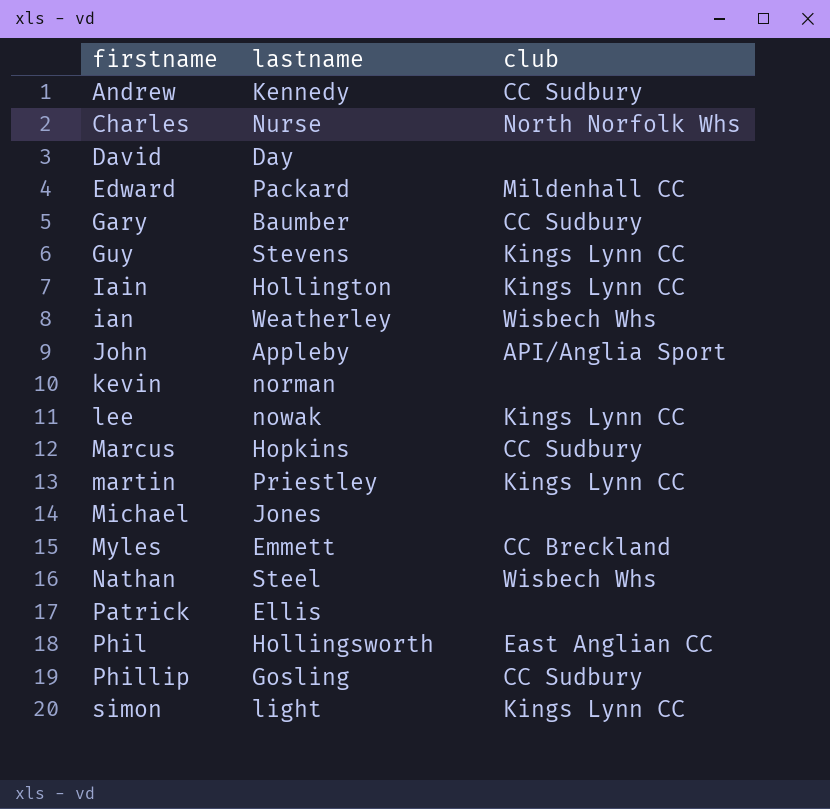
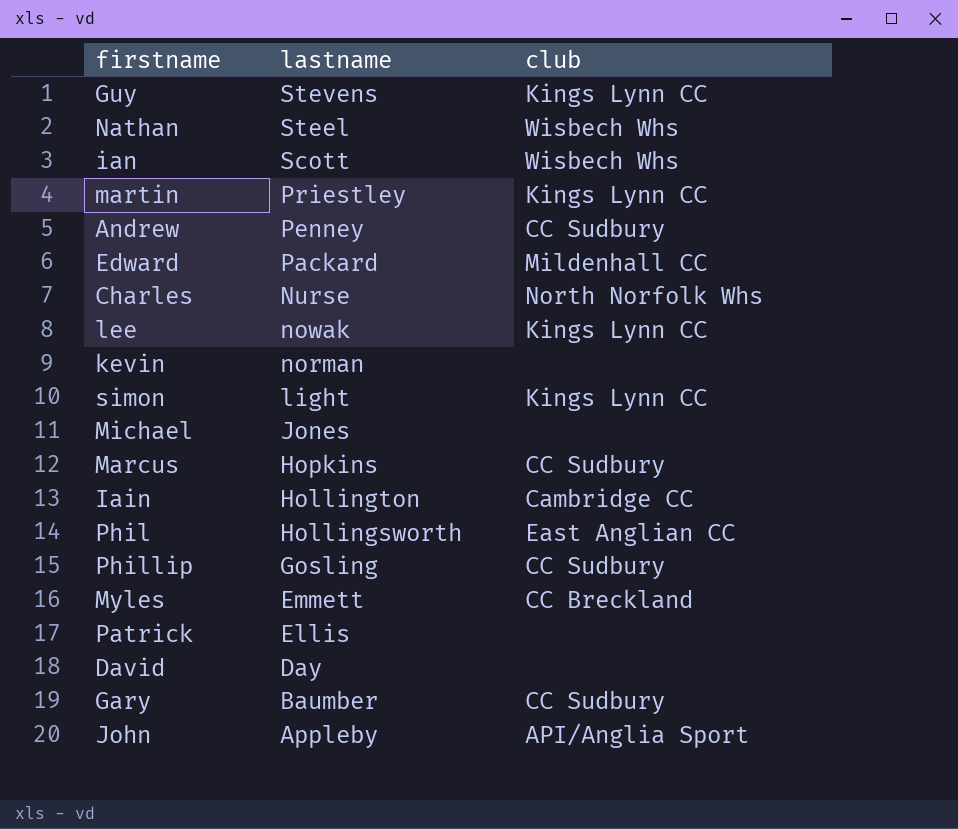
row order: firstname ascending -> lastname descending
ian | lastname: Weatherley -> Scott
Andrew | lastname: Kennedy -> Penney
Iain | club: Kings Lynn CC -> Cambridge CC

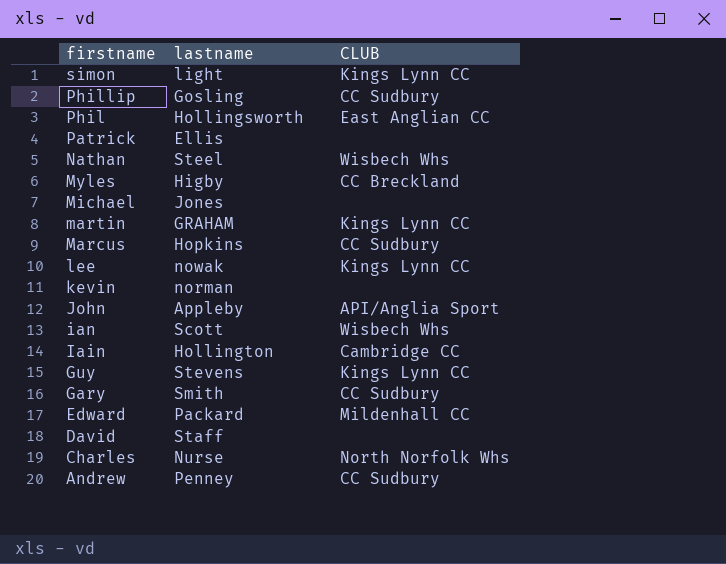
row order: lastname descending -> firstname descending
column name: club -> CLUB
Myles | lastname: Emmett -> Higby
martin | lastname: Priestley -> GRAHAM
Gary | lastname: Baumber -> Smith
David | lastname: Day -> Staff

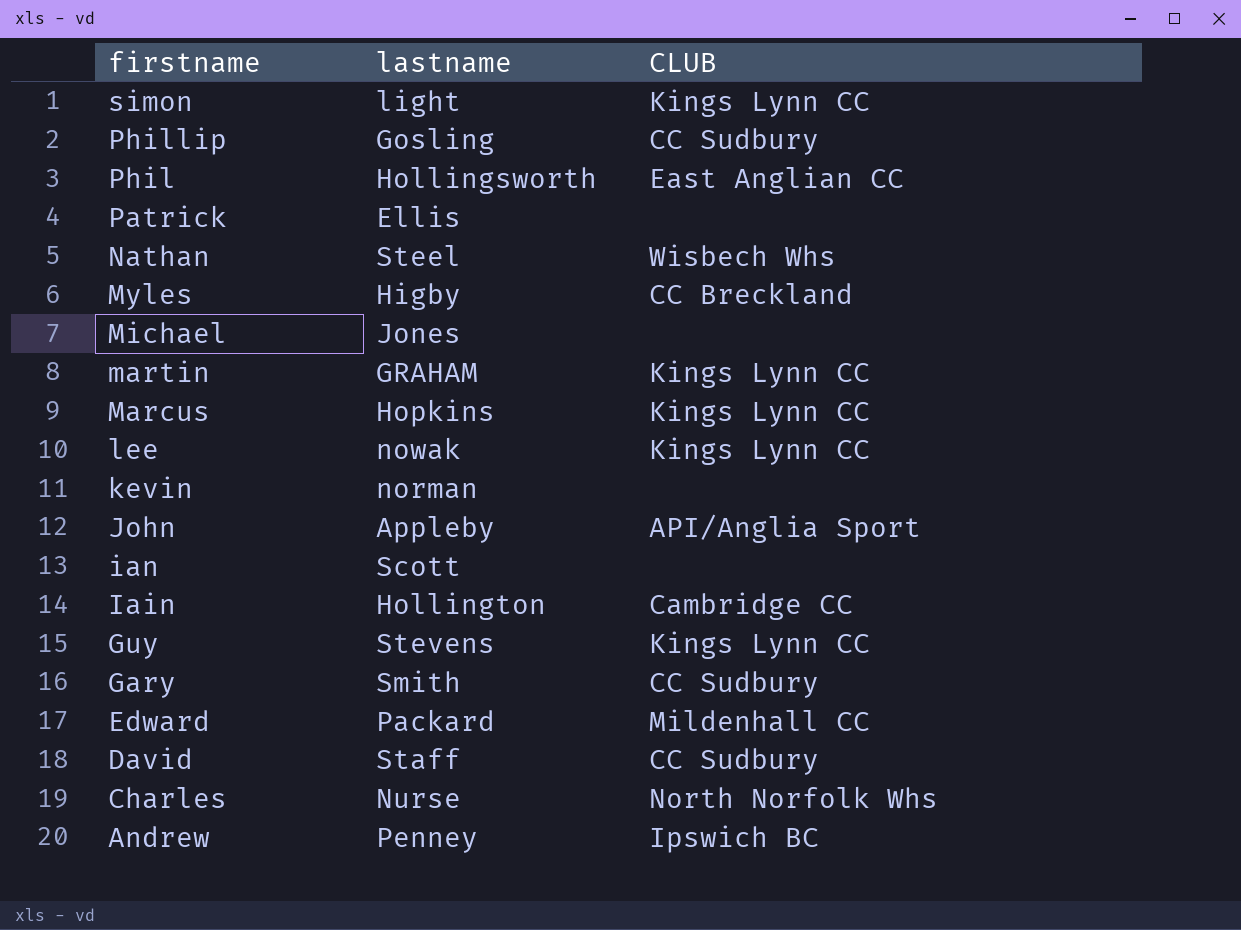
Marcus | CLUB: CC Sudbury -> Kings Lynn CC
ian | CLUB: Wisbech Whs -> none
David | CLUB: none -> CC Sudbury
Andrew | CLUB: CC Sudbury -> Ipswich BC

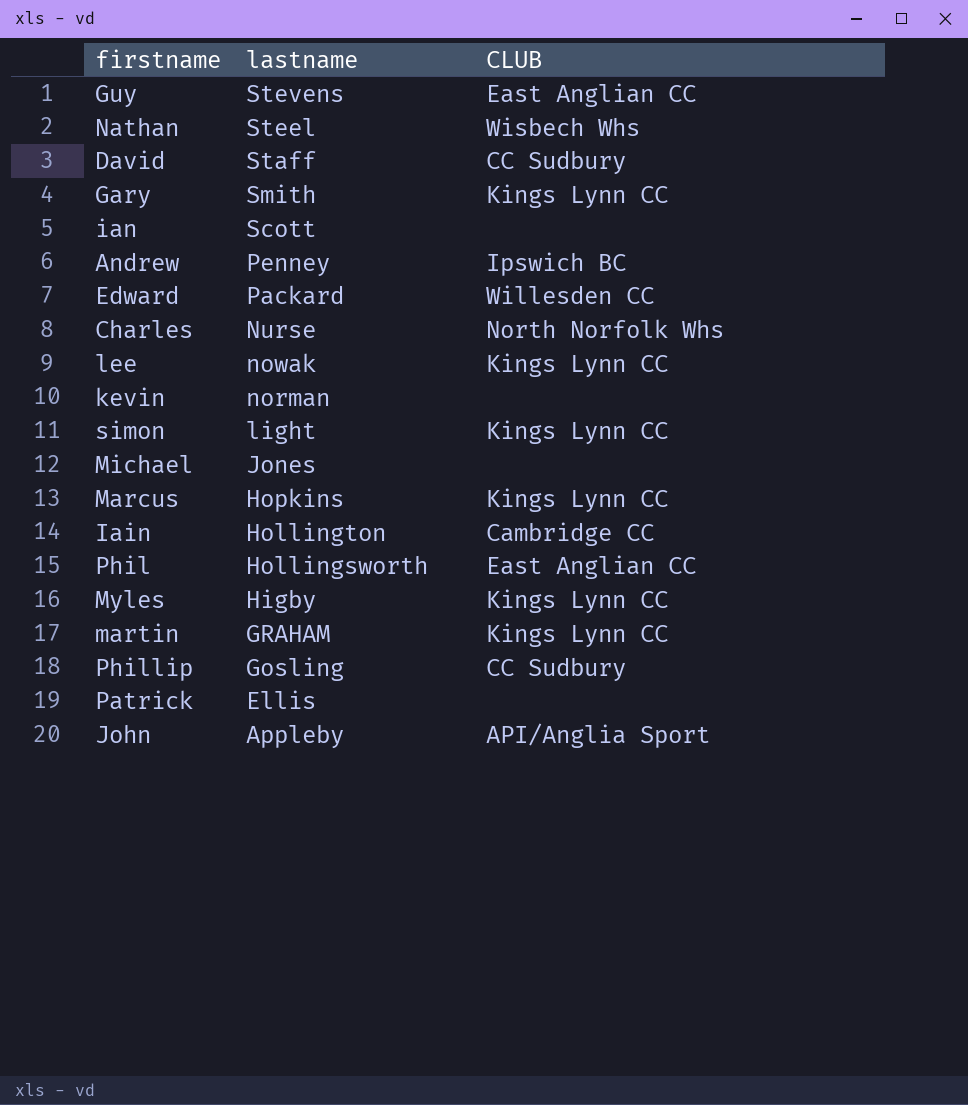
row order: firstname descending -> lastname descending
Guy | CLUB: Kings Lynn CC -> East Anglian CC
Gary | CLUB: CC Sudbury -> Kings Lynn CC
Edward | CLUB: Mildenhall CC -> Willesden CC
Myles | CLUB: CC Breckland -> Kings Lynn CC

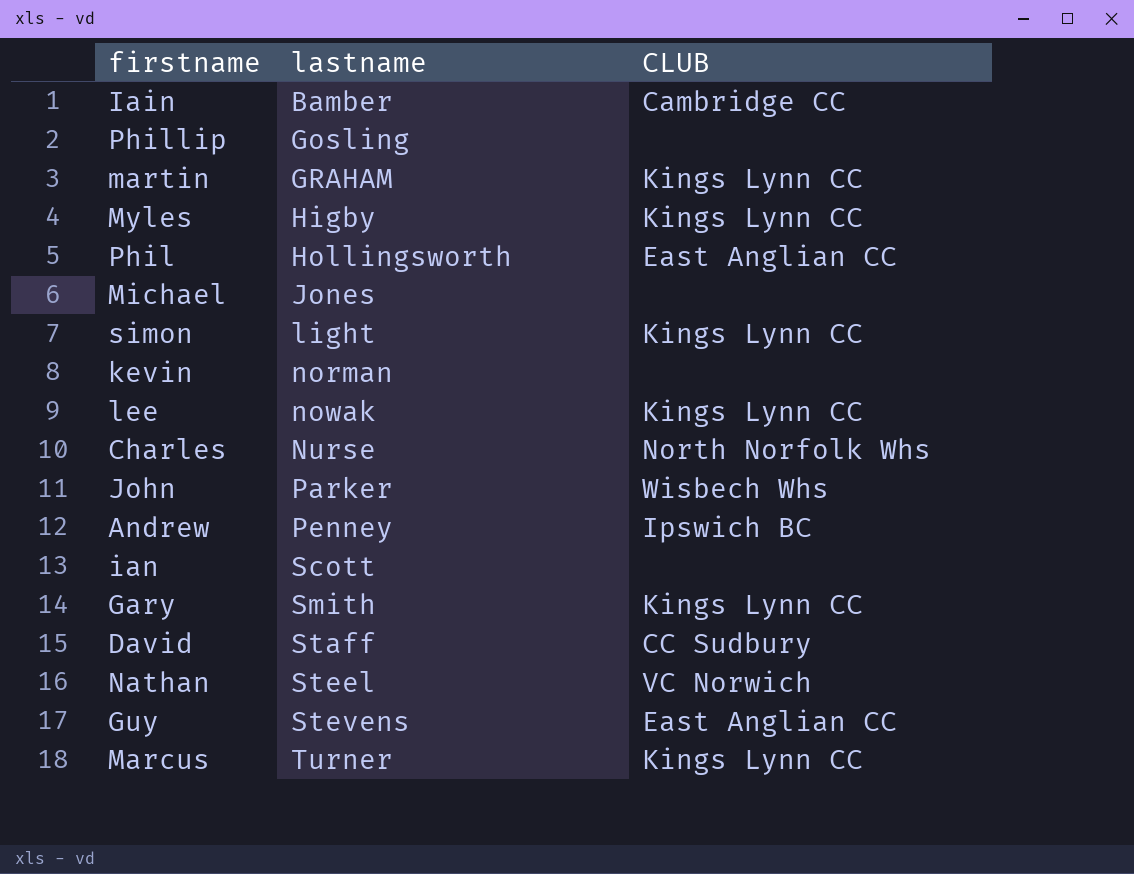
row order: lastname descending -> lastname ascending
row Edward: Packard | Willesden CC -> none
row Patrick: Ellis | none -> none
Iain | lastname: Hollington -> Bamber
Phillip | CLUB: CC Sudbury -> none
John | lastname: Appleby -> Parker
John | CLUB: API/Anglia Sport -> Wisbech Whs
Nathan | CLUB: Wisbech Whs -> VC Norwich
Marcus | lastname: Hopkins -> Turner

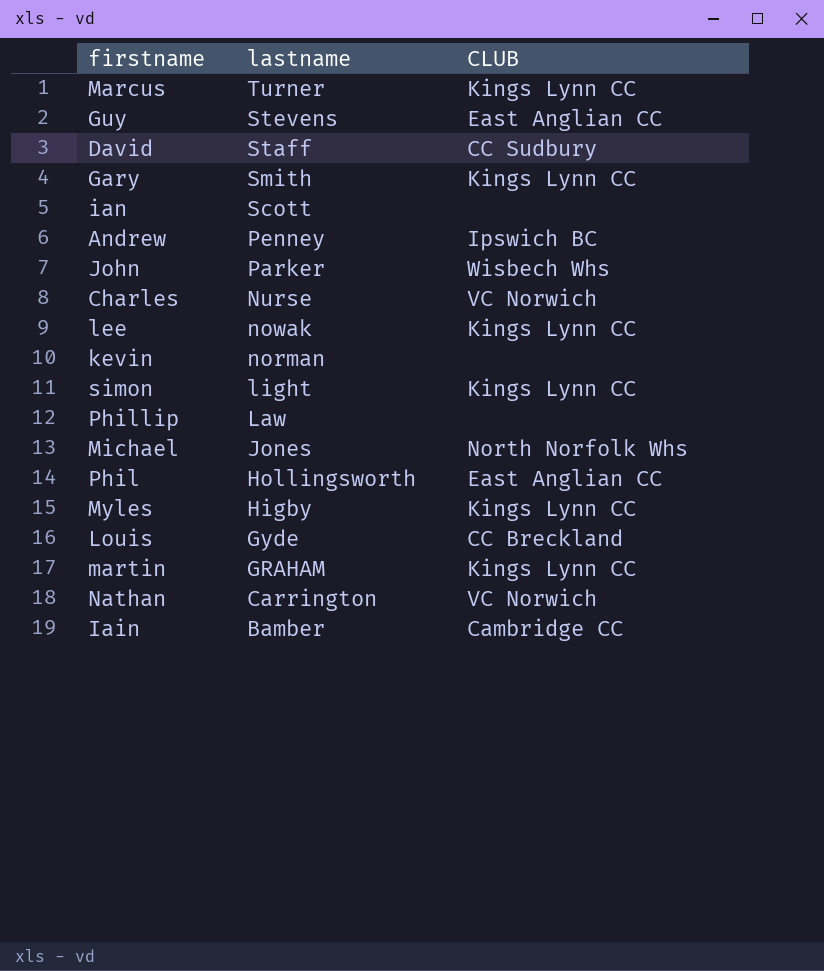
row order: lastname ascending -> lastname descending
Charles | CLUB: North Norfolk Whs -> VC Norwich
Phillip | lastname: Gosling -> Law
Michael | CLUB: none -> North Norfolk Whs
row Louis: none -> Gyde | CC Breckland
Nathan | lastname: Steel -> Carrington

